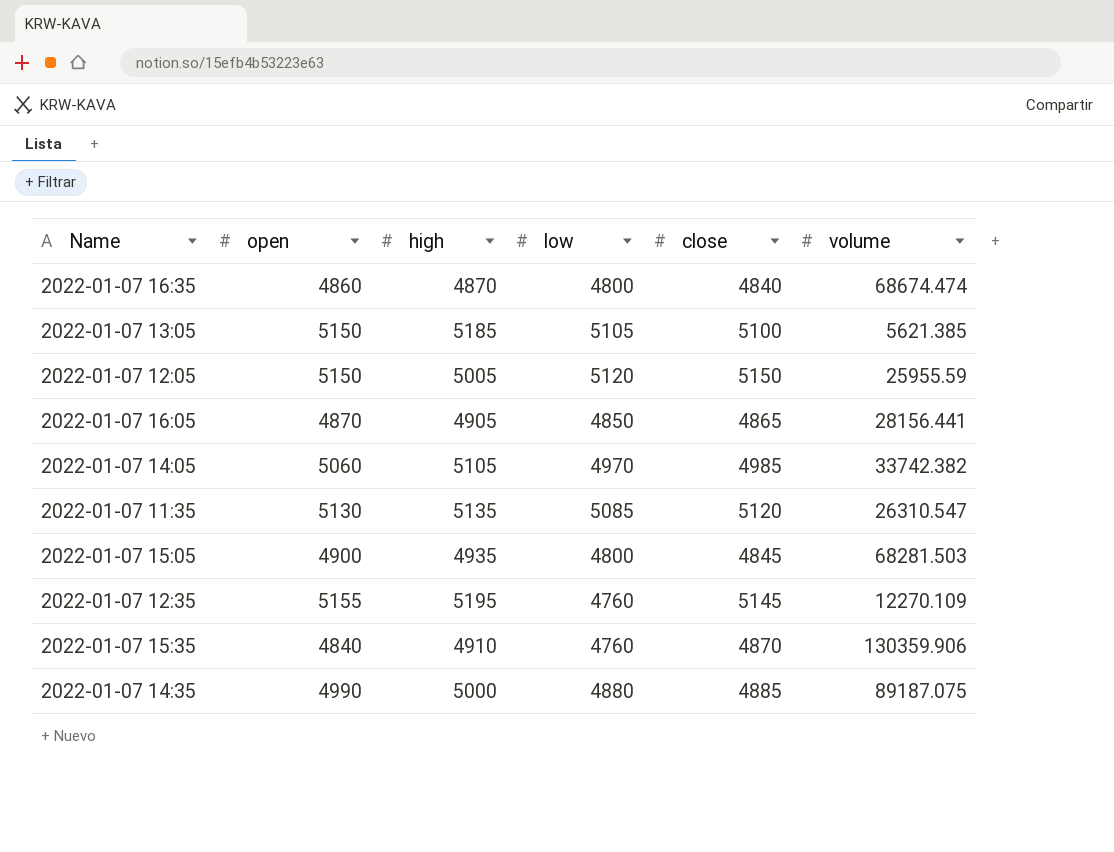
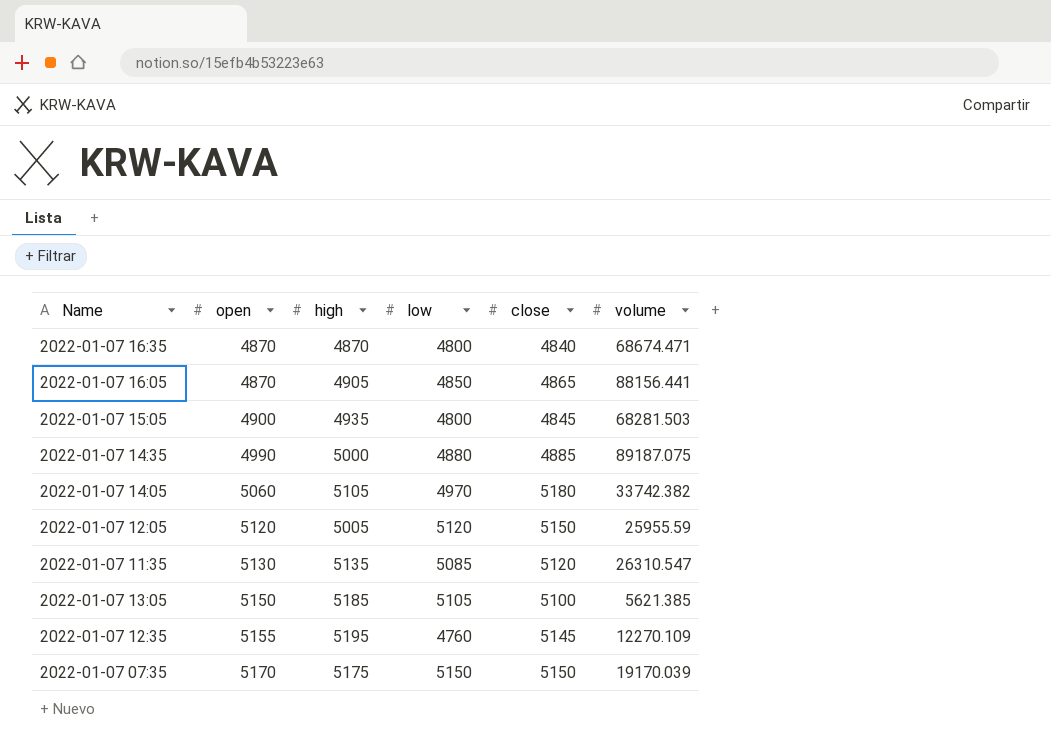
row order: none -> open ascending
row 2022-01-07 15:35: 4840 | 4910 | 4760 | 4870 | 130359.906 -> none
2022-01-07 16:35 | open: 4860 -> 4870
2022-01-07 16:35 | volume: 68674.474 -> 68674.471
2022-01-07 16:05 | volume: 28156.441 -> 88156.441
2022-01-07 14:05 | close: 4985 -> 5180
2022-01-07 12:05 | open: 5150 -> 5120
row 2022-01-07 07:35: none -> 5170 | 5175 | 5150 | 5150 | 19170.039

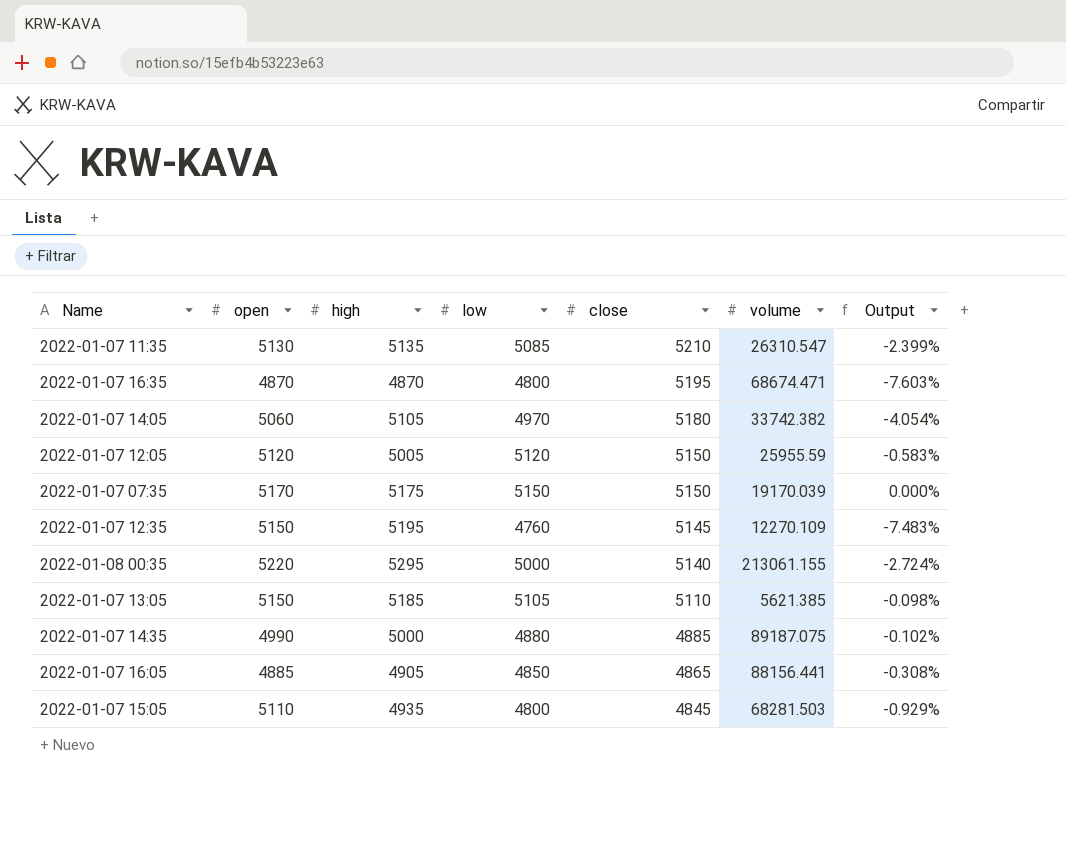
row order: open ascending -> close descending
column Output | formula: none -> ([low] - [close]) / [close]
2022-01-07 11:35 | close: 5120 -> 5210
2022-01-07 16:35 | close: 4840 -> 5195
2022-01-07 12:35 | open: 5155 -> 5150
row 2022-01-08 00:35: none -> 5220 | 5295 | 5000 | 5140 | 213061.155 | -2.724%
2022-01-07 13:05 | close: 5100 -> 5110
2022-01-07 16:05 | open: 4870 -> 4885
2022-01-07 15:05 | open: 4900 -> 5110

